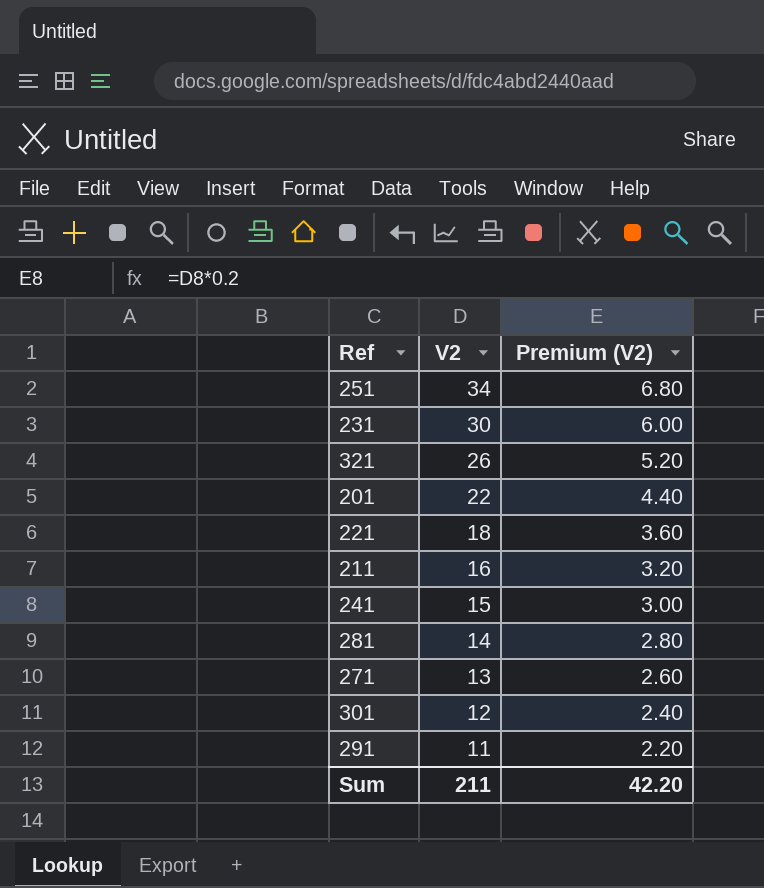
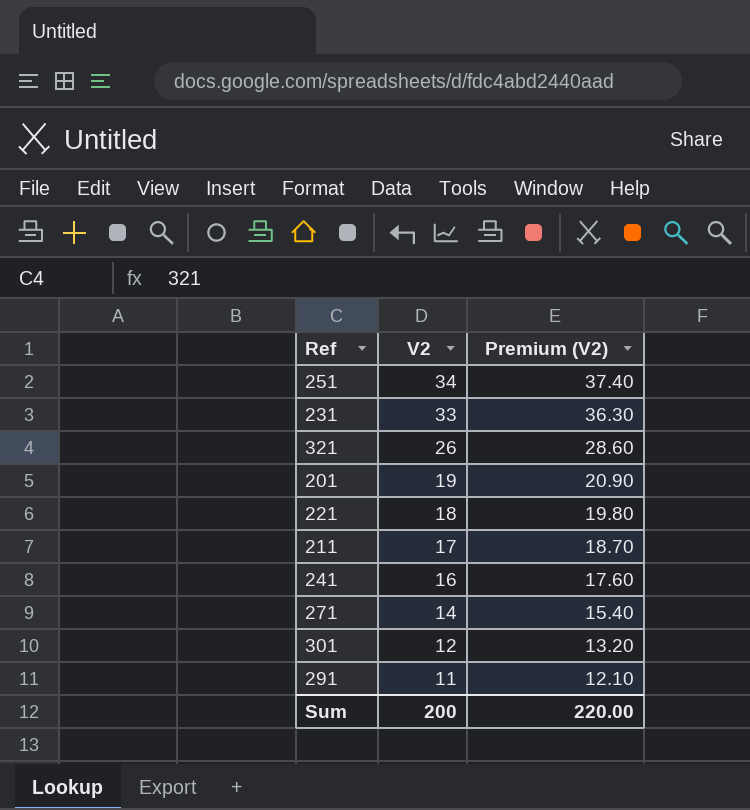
column Premium (V2) | formula: [V2] * 0.2 -> [V2] * 1.1
row 281: 14 | 2.80 -> none
231 | V2: 30 -> 33
201 | V2: 22 -> 19
211 | V2: 16 -> 17
241 | V2: 15 -> 16
271 | V2: 13 -> 14
Sum | V2: 211 -> 200
Sum | Premium (V2): 42.20 -> 220.00

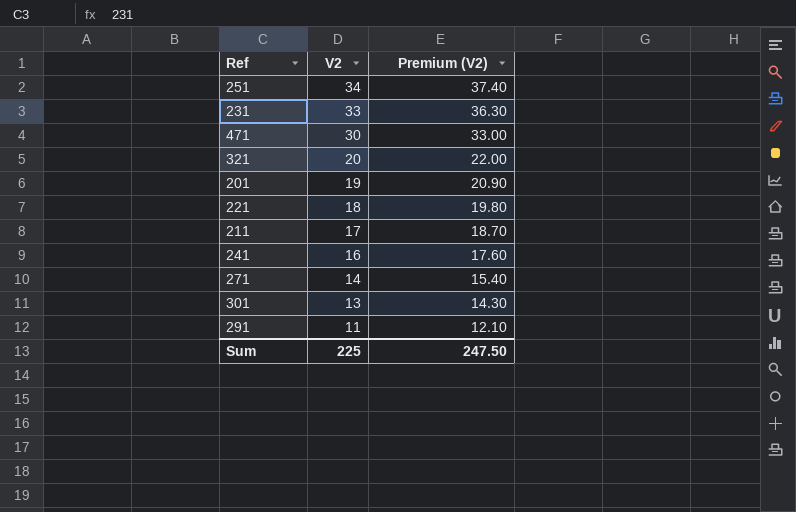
row 471: none -> 30 | 33.00
321 | V2: 26 -> 20
321 | Premium (V2): 28.60 -> 22.00
301 | V2: 12 -> 13
301 | Premium (V2): 13.20 -> 14.30
Sum | V2: 200 -> 225
Sum | Premium (V2): 220.00 -> 247.50

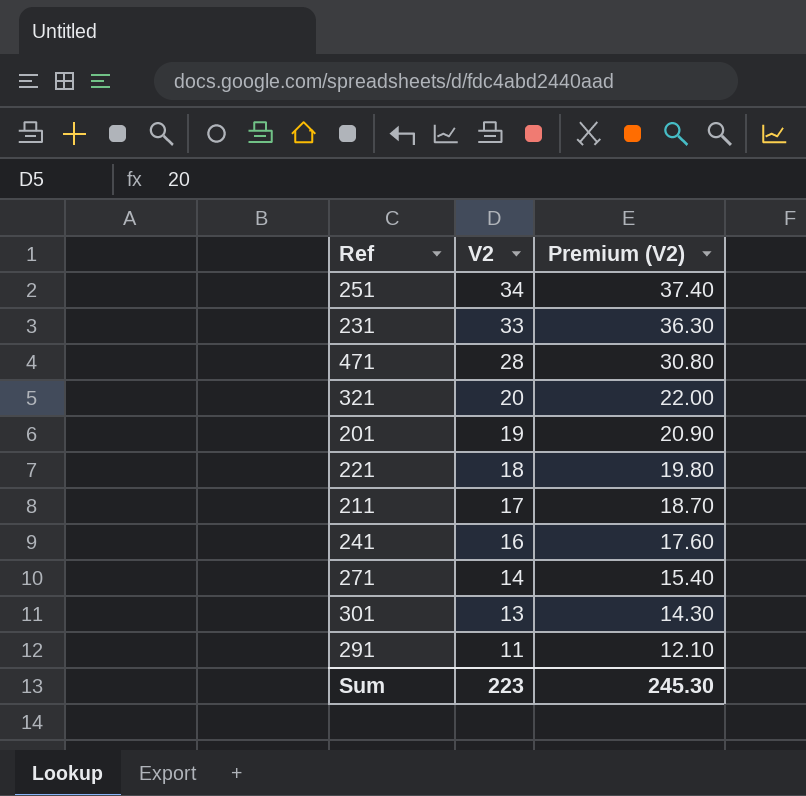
471 | V2: 30 -> 28
471 | Premium (V2): 33.00 -> 30.80
Sum | V2: 225 -> 223
Sum | Premium (V2): 247.50 -> 245.30

